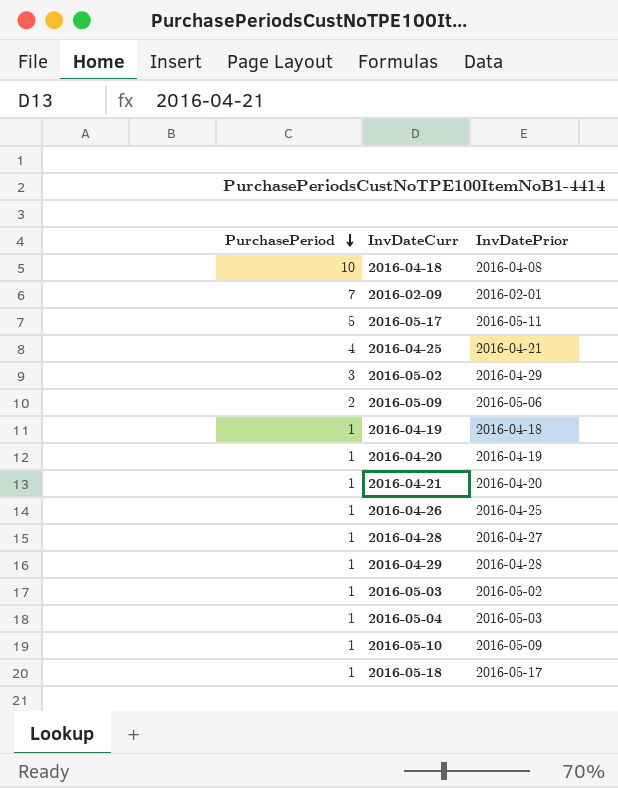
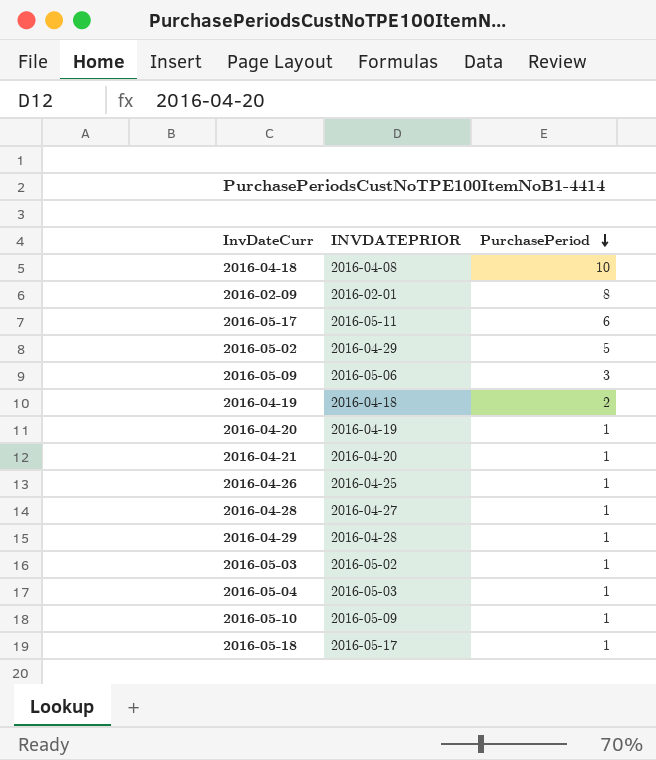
column name: InvDatePrior -> INVDATEPRIOR
column PurchasePeriod | position: 1 -> 3
row 2016-04-25: 4 | 2016-04-21 -> none
2016-02-09 | PurchasePeriod: 7 -> 8
2016-05-17 | PurchasePeriod: 5 -> 6
2016-05-02 | PurchasePeriod: 3 -> 5
2016-05-09 | PurchasePeriod: 2 -> 3
2016-04-19 | PurchasePeriod: 1 -> 2

